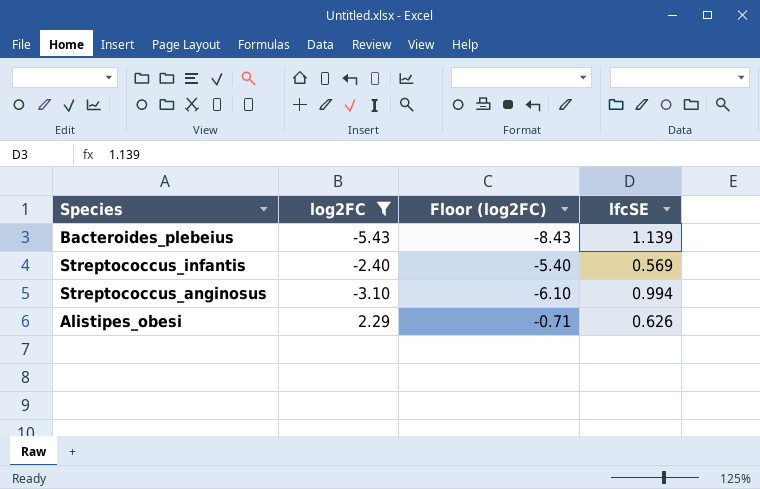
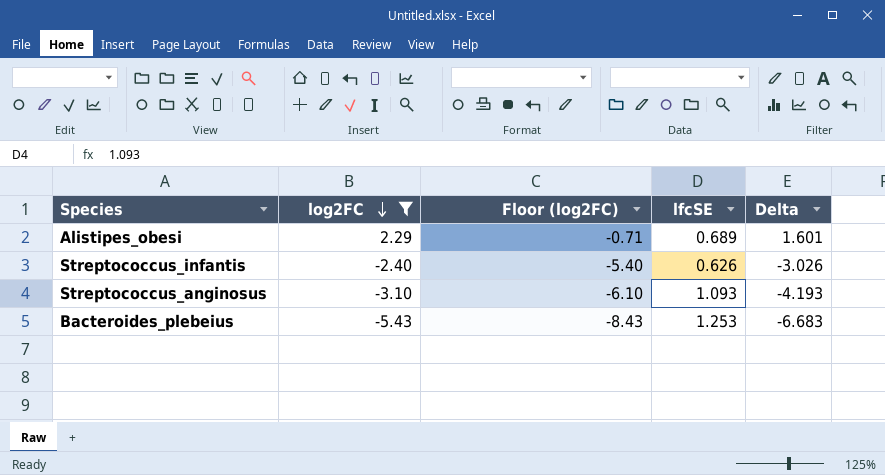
row order: none -> log2FC descending
column Delta | formula: none -> [log2FC] - [lfcSE]
Alistipes_obesi | lfcSE: 0.626 -> 0.689
Streptococcus_infantis | lfcSE: 0.569 -> 0.626
Streptococcus_anginosus | lfcSE: 0.994 -> 1.093
Bacteroides_plebeius | lfcSE: 1.139 -> 1.253

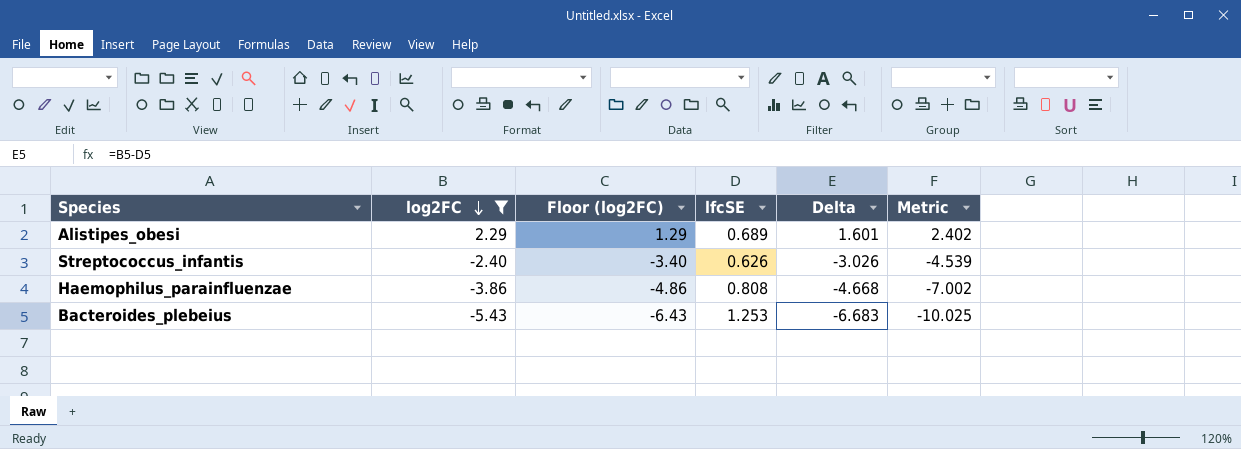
column Floor (log2FC) | formula: [log2FC] - 3 -> [log2FC] - 1
column Metric | formula: none -> [Delta] * 1.5
row Streptococcus_anginosus: -3.10 | -6.10 | 1.093 | -4.193 -> none
row Haemophilus_parainfluenzae: none -> -3.86 | -4.86 | 0.808 | -4.668 | -7.002

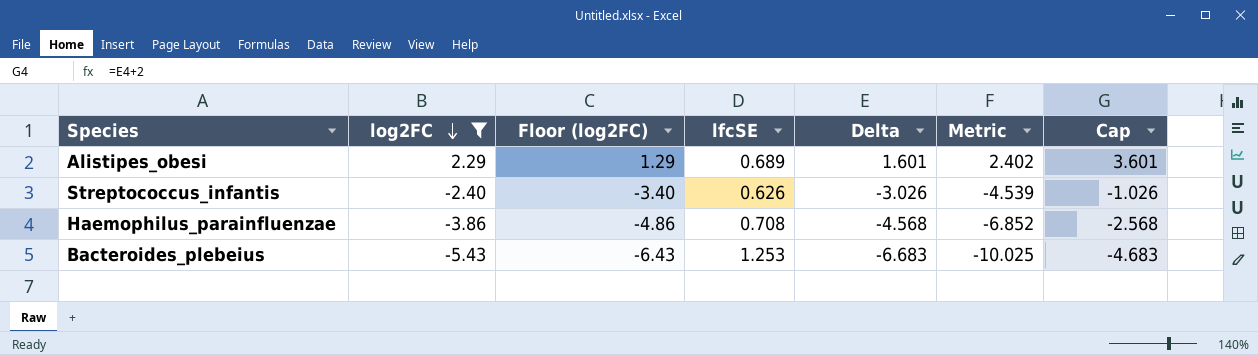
column Cap | formula: none -> [Delta] + 2
Haemophilus_parainfluenzae | lfcSE: 0.808 -> 0.708
Haemophilus_parainfluenzae | Delta: -4.668 -> -4.568
Haemophilus_parainfluenzae | Metric: -7.002 -> -6.852

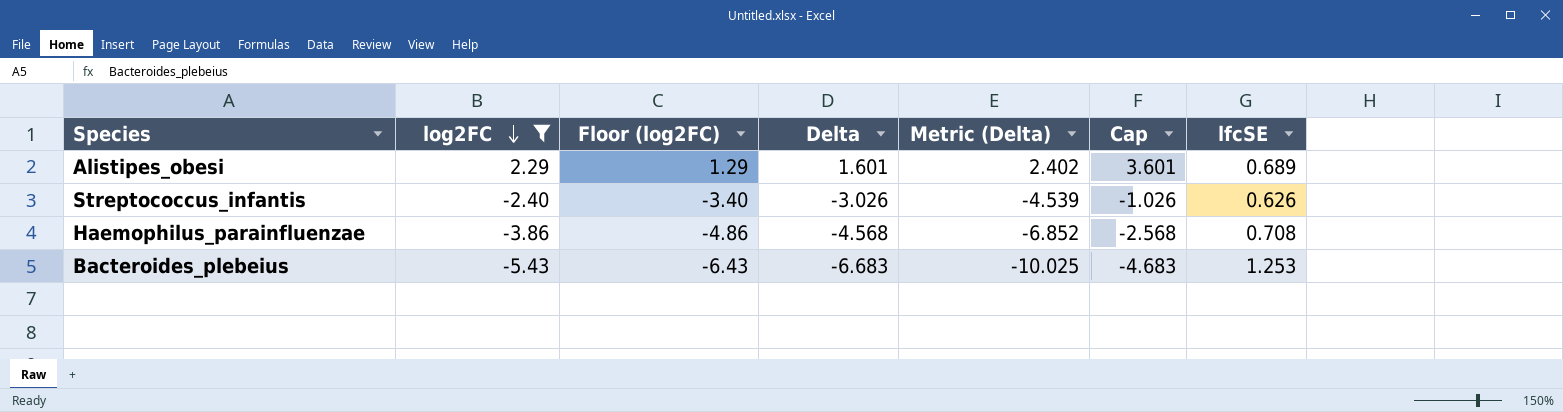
column name: Metric -> Metric (Delta)
column lfcSE | position: 4 -> 7

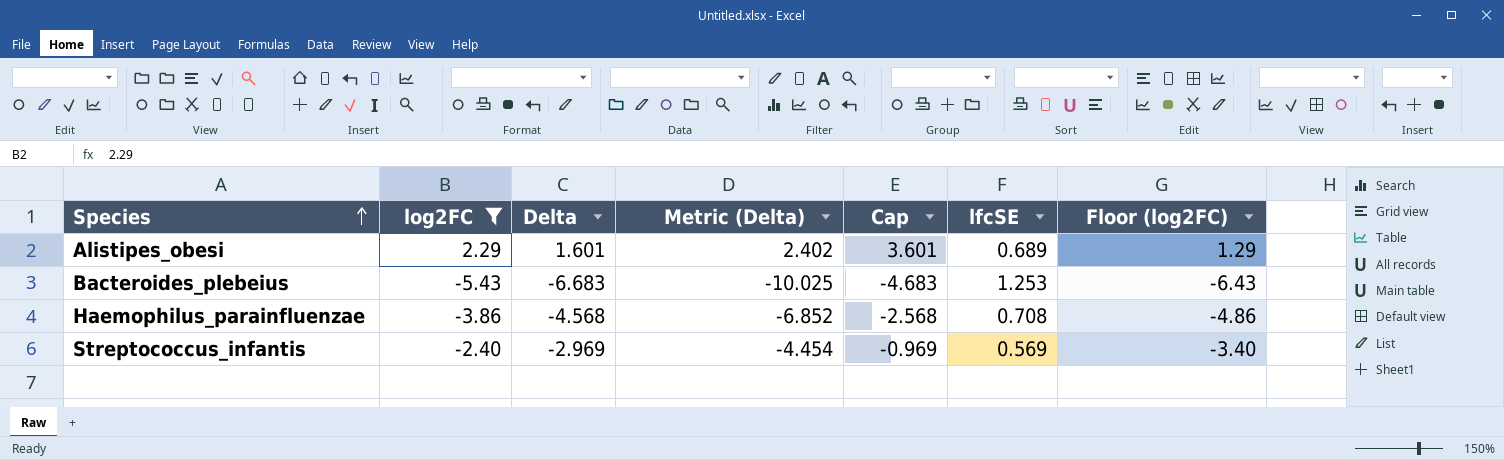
row order: log2FC descending -> Species ascending
column Floor (log2FC) | position: 3 -> 7
Streptococcus_infantis | Delta: -3.026 -> -2.969
Streptococcus_infantis | Metric (Delta): -4.539 -> -4.454
Streptococcus_infantis | Cap: -1.026 -> -0.969
Streptococcus_infantis | lfcSE: 0.626 -> 0.569

